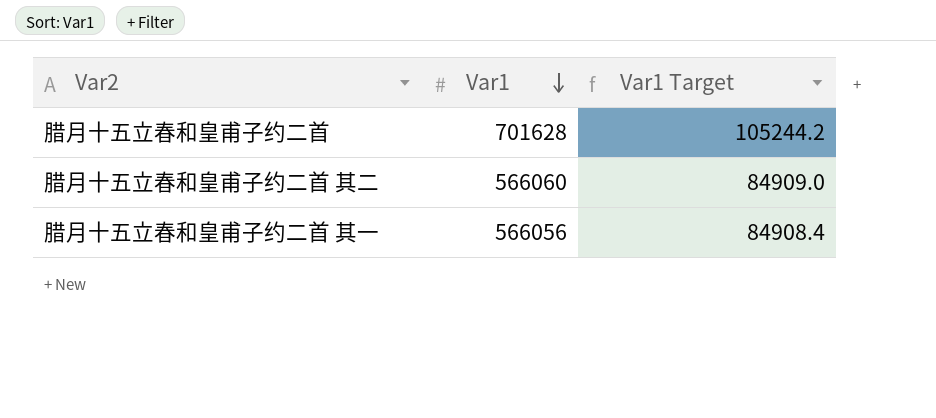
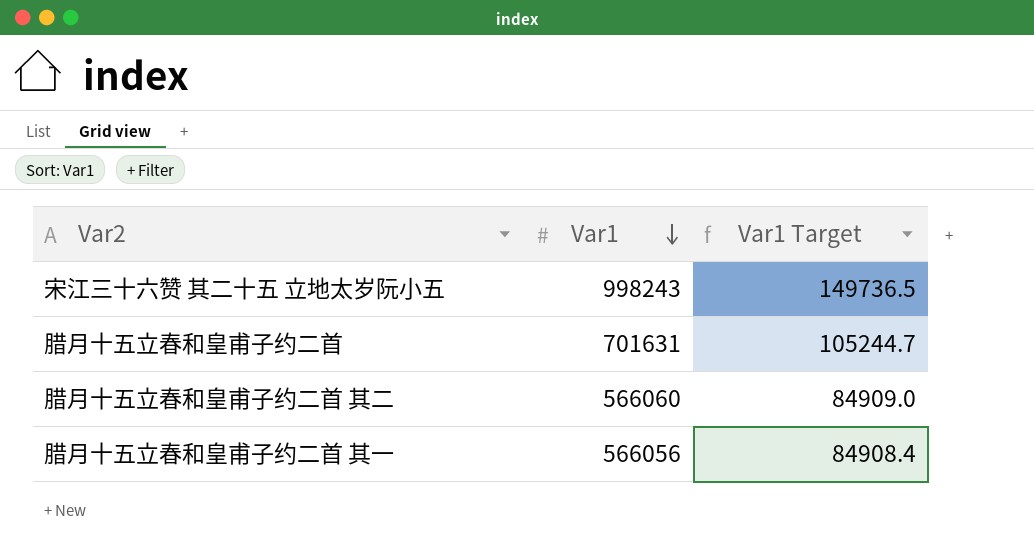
row 宋江三十六赞 其二十五 立地太岁阮小五: none -> 998243 | 149736.5
腊月十五立春和皇甫子约二首 | Var1: 701628 -> 701631
腊月十五立春和皇甫子约二首 | Var1 Target: 105244.2 -> 105244.7

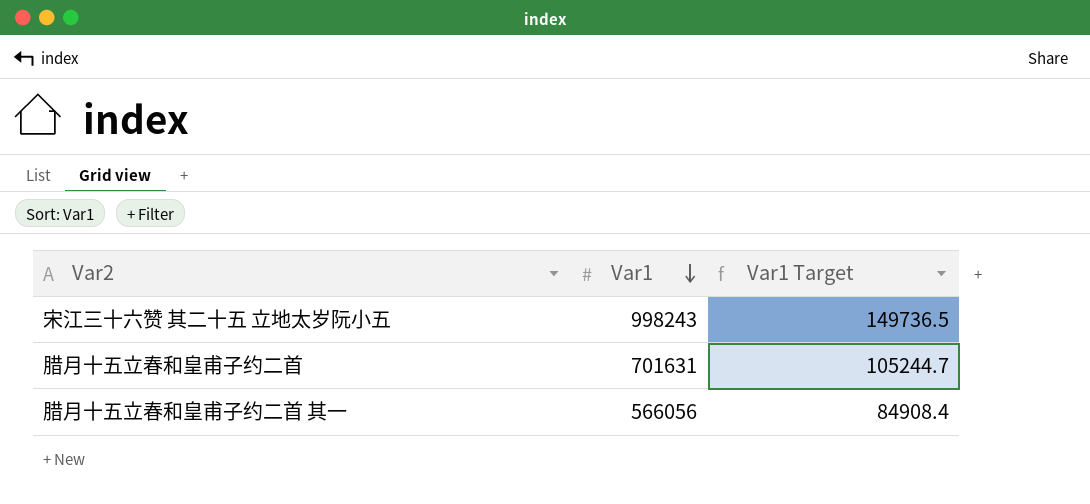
row 腊月十五立春和皇甫子约二首 其二: 566060 | 84909.0 -> none

